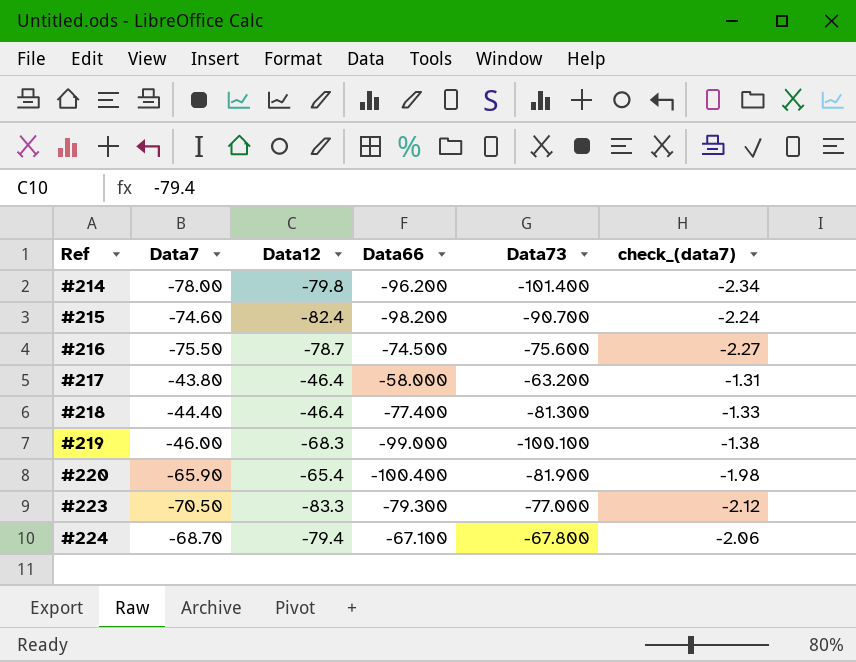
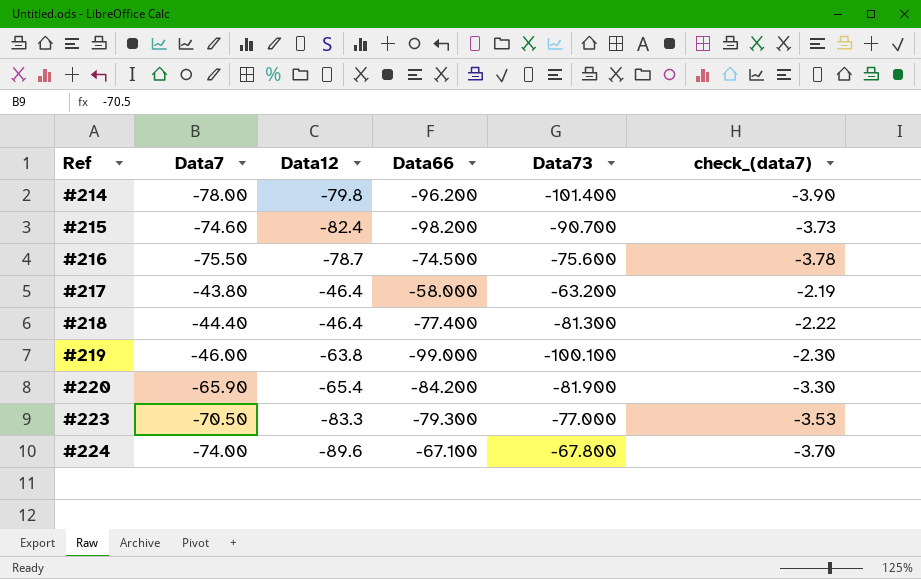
column check_(data7) | formula: [Data7] * 0.03 -> [Data7] * 0.05
#219 | Data12: -68.3 -> -63.8
#220 | Data66: -100.400 -> -84.200
#224 | Data7: -68.70 -> -74.00
#224 | Data12: -79.4 -> -89.6

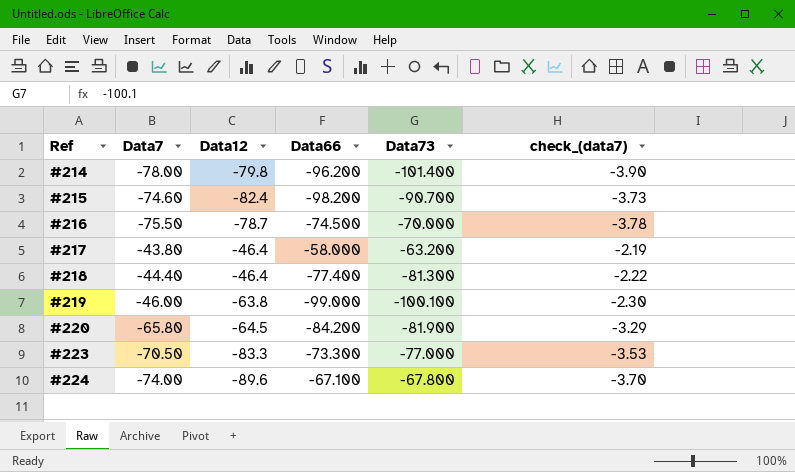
#216 | Data73: -75.600 -> -70.000
#220 | Data7: -65.90 -> -65.80
#220 | Data12: -65.4 -> -64.5
#220 | check_(data7): -3.30 -> -3.29
#223 | Data66: -79.300 -> -73.300

